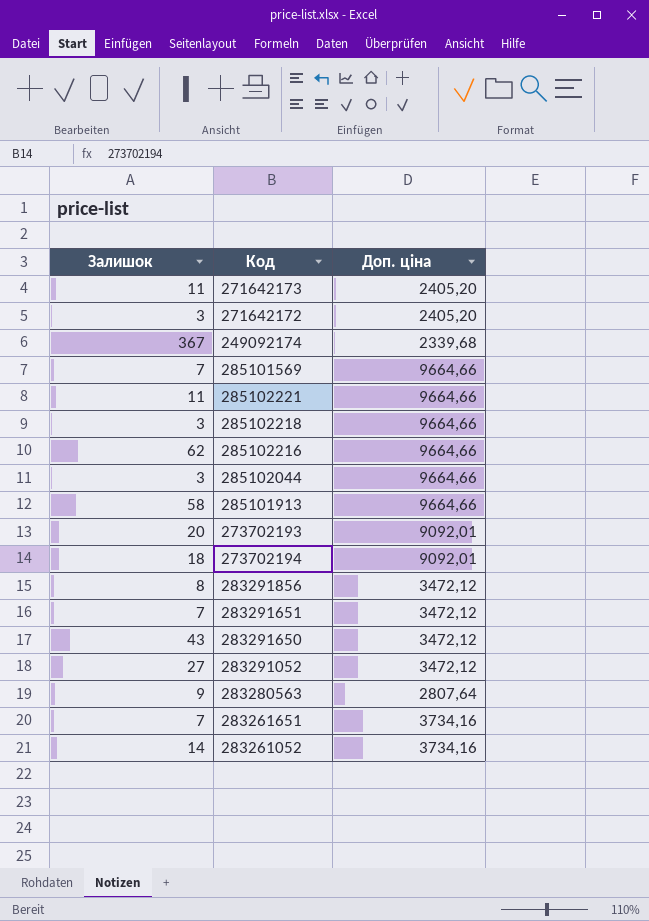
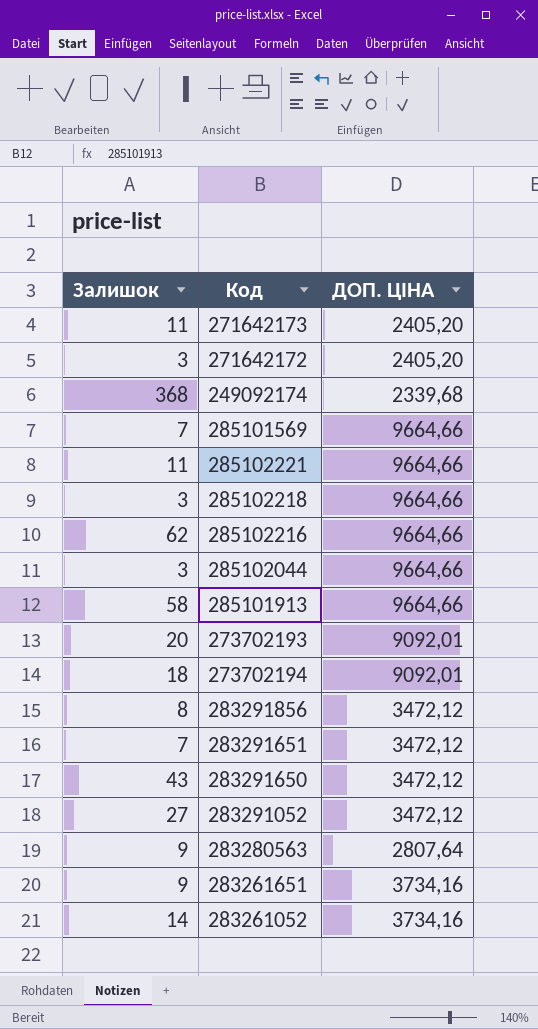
column name: Доп. ціна -> ДОП. ЦІНА
249092174 | Залишок: 367 -> 368
283261651 | Залишок: 7 -> 9

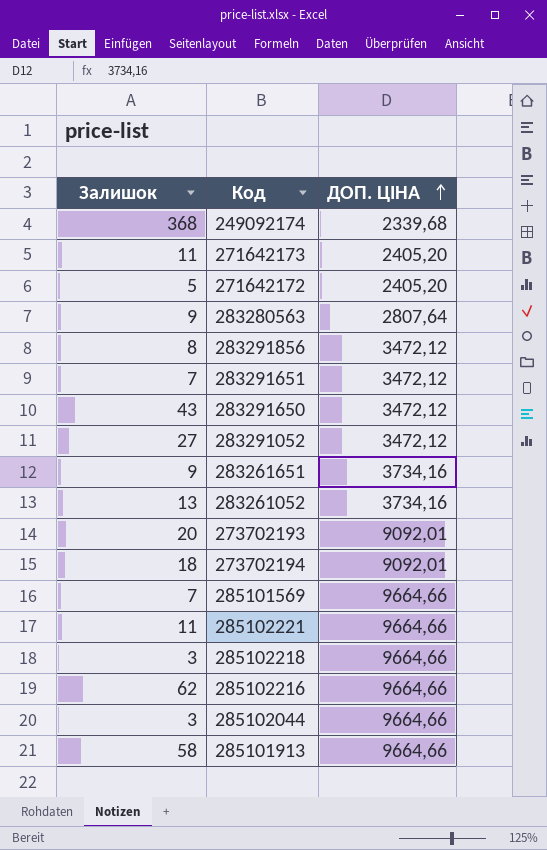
row order: none -> ДОП. ЦІНА ascending
271642172 | Залишок: 3 -> 5
283261052 | Залишок: 14 -> 13

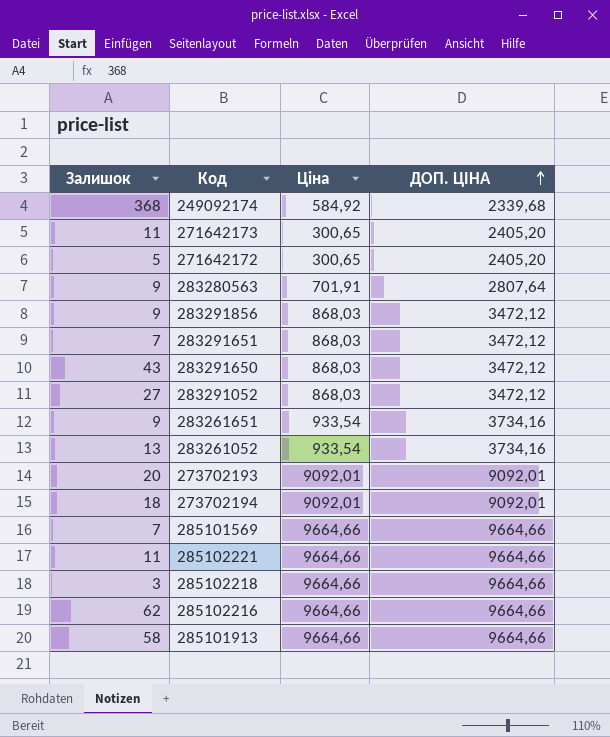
column Ціна | position: none -> 3
row 285102044: 3 | 9664,66 -> none
283291856 | Залишок: 8 -> 9

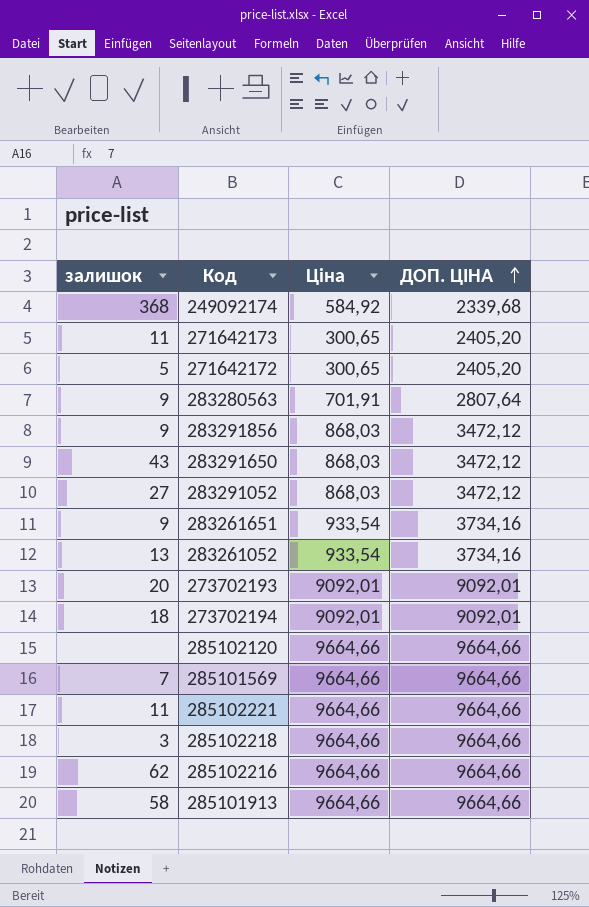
column name: Залишок -> залишок
row 283291651: 7 | 868,03 | 3472,12 -> none
row 285102120: none -> none | 9664,66 | 9664,66

